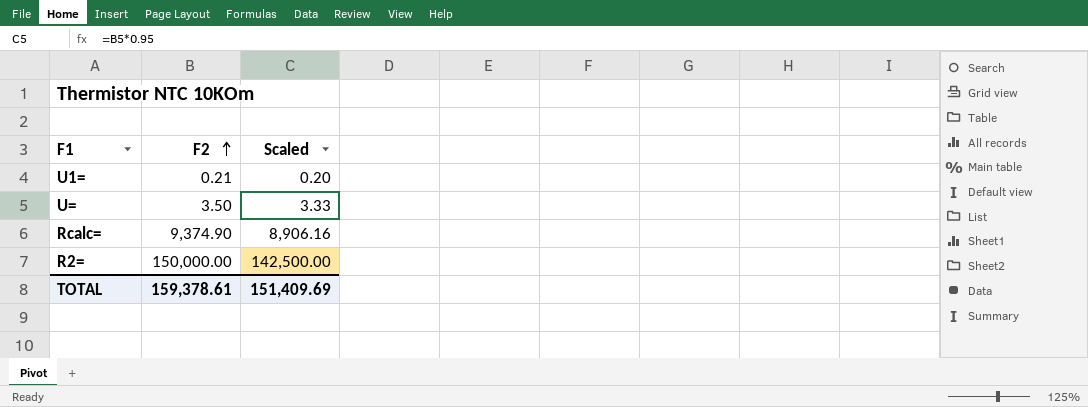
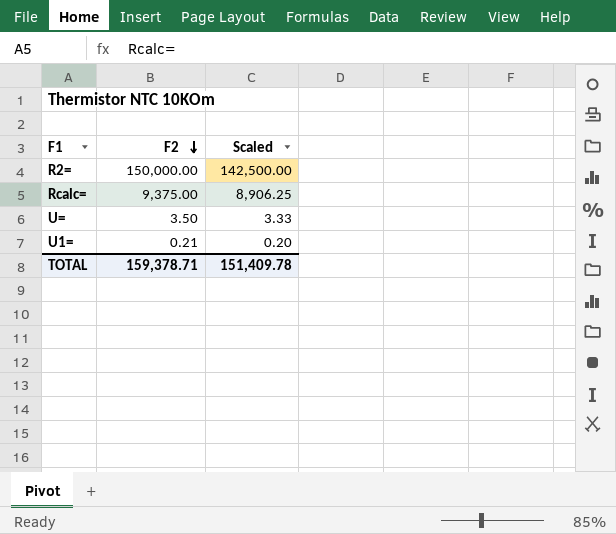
row order: F2 ascending -> F2 descending
Rcalc= | F2: 9,374.90 -> 9,375.00
Rcalc= | Scaled: 8,906.16 -> 8,906.25
TOTAL | F2: 159,378.61 -> 159,378.71
TOTAL | Scaled: 151,409.69 -> 151,409.78

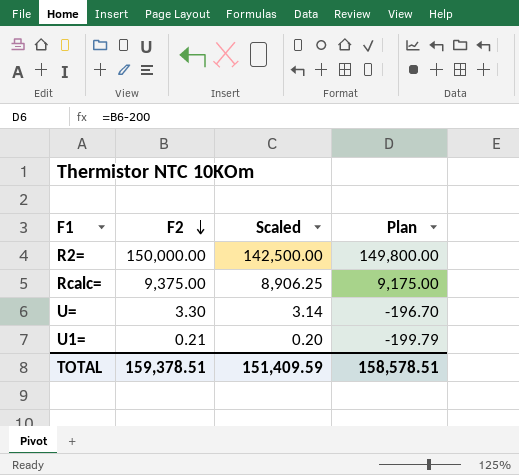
column Plan | formula: none -> [F2] - 200
U= | F2: 3.50 -> 3.30
U= | Scaled: 3.33 -> 3.14
TOTAL | F2: 159,378.71 -> 159,378.51
TOTAL | Scaled: 151,409.78 -> 151,409.59

